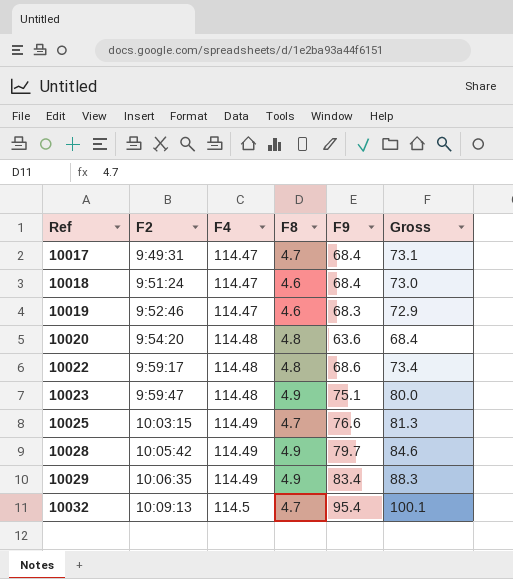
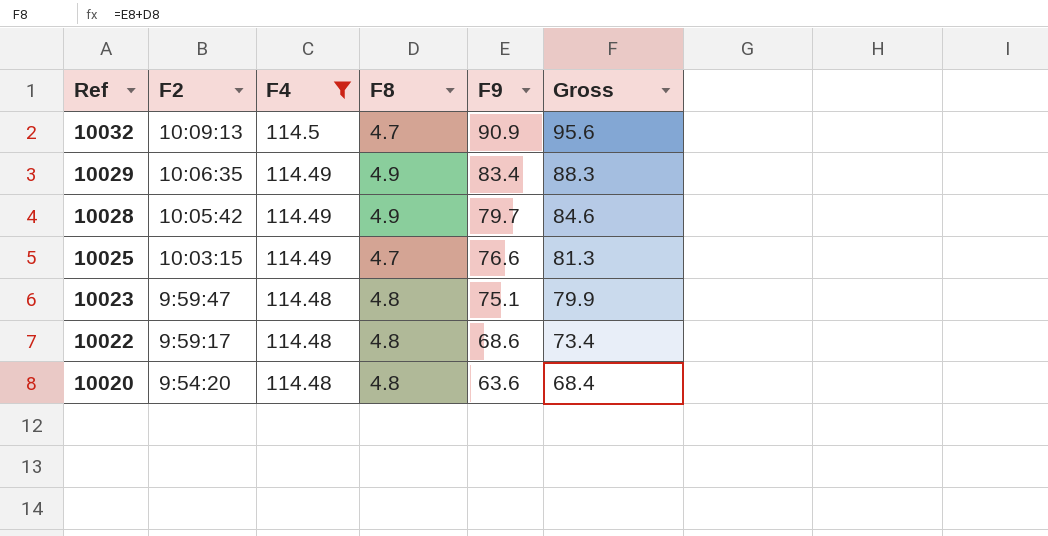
filter: none -> F4 != 114.47
row order: Ref ascending -> Ref descending
10032 | F9: 95.4 -> 90.9
10032 | Gross: 100.1 -> 95.6
10023 | F8: 4.9 -> 4.8
10023 | Gross: 80.0 -> 79.9

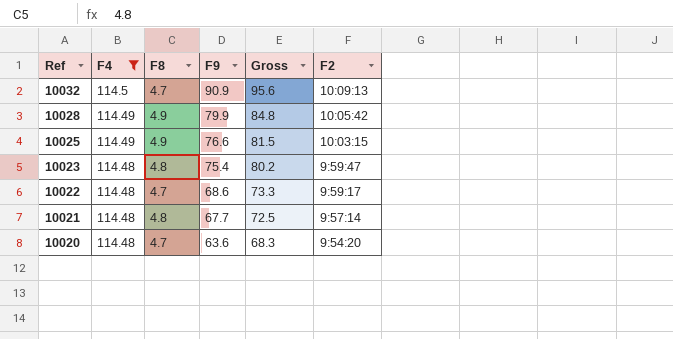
column F2 | position: 2 -> 6
row 10029: 10:06:35 | 114.49 | 4.9 | 83.4 | 88.3 -> none
10028 | F9: 79.7 -> 79.9
10028 | Gross: 84.6 -> 84.8
10025 | F8: 4.7 -> 4.9
10025 | Gross: 81.3 -> 81.5
10023 | F9: 75.1 -> 75.4
10023 | Gross: 79.9 -> 80.2
10022 | F8: 4.8 -> 4.7
10022 | Gross: 73.4 -> 73.3
row 10021: none -> 114.48 | 4.8 | 67.7 | 72.5 | 9:57:14
10020 | F8: 4.8 -> 4.7
10020 | Gross: 68.4 -> 68.3

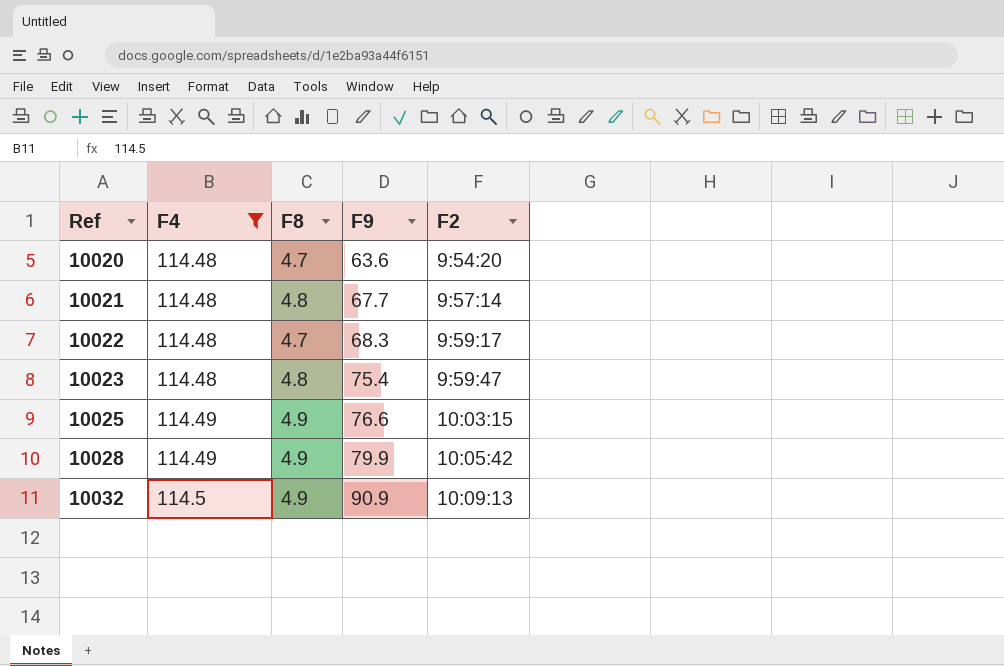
row order: Ref descending -> Ref ascending
column Gross | formula: [F8] + [F9] -> none
10022 | F9: 68.6 -> 68.3
10032 | F8: 4.7 -> 4.9

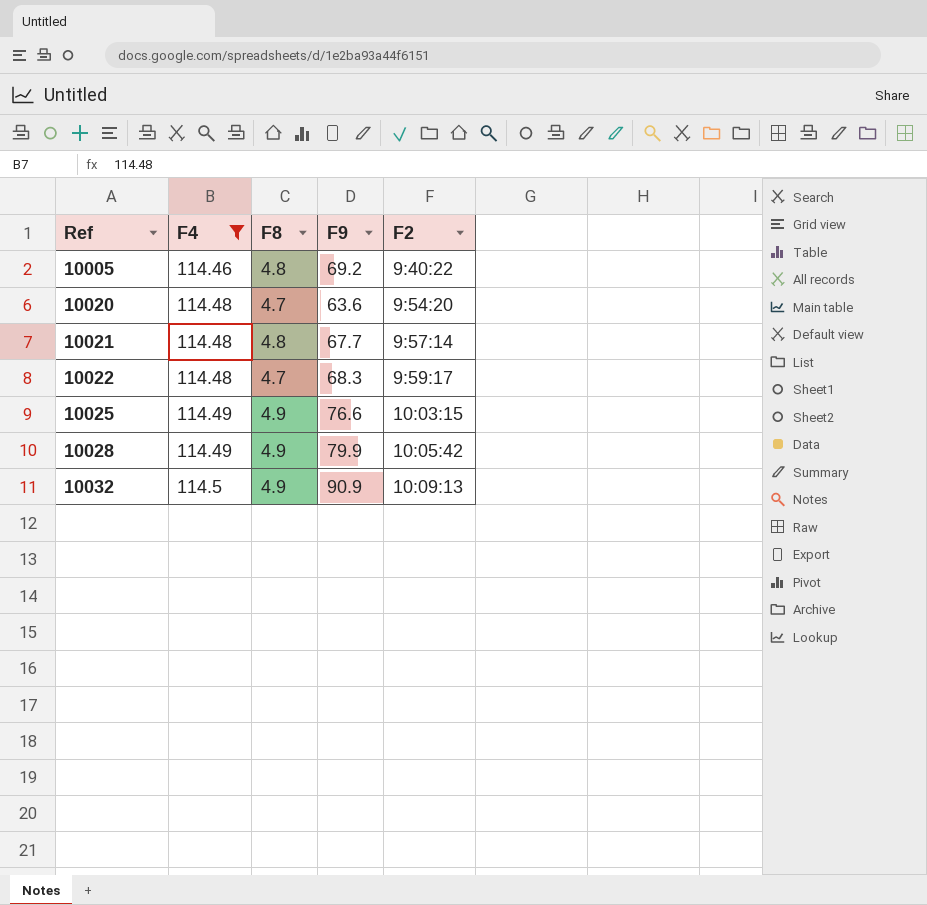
row 10023: 114.48 | 4.8 | 75.4 | 9:59:47 -> none
row 10005: none -> 114.46 | 4.8 | 69.2 | 9:40:22

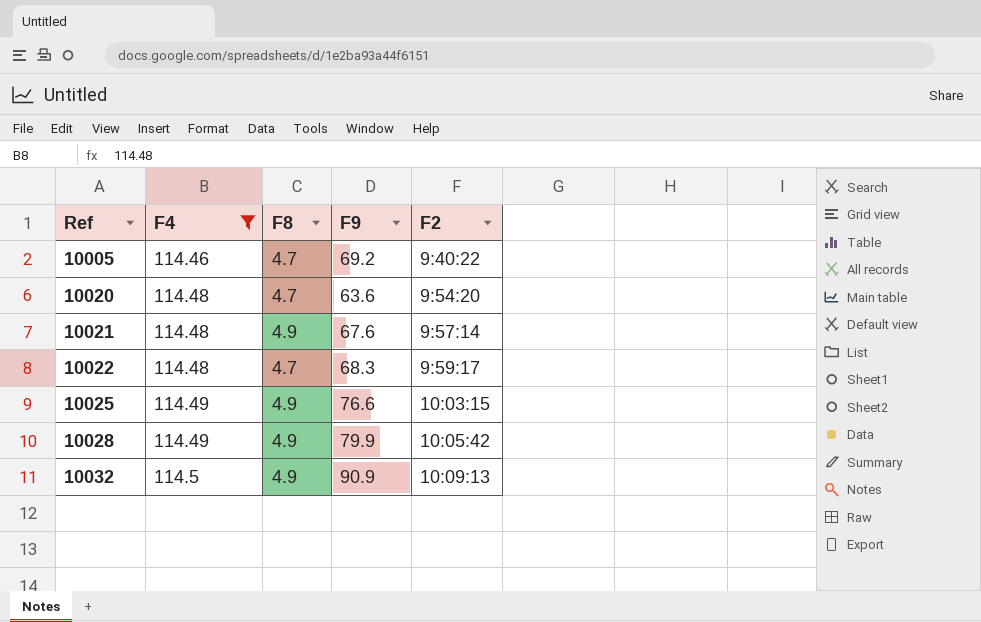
10005 | F8: 4.8 -> 4.7
10021 | F8: 4.8 -> 4.9
10021 | F9: 67.7 -> 67.6

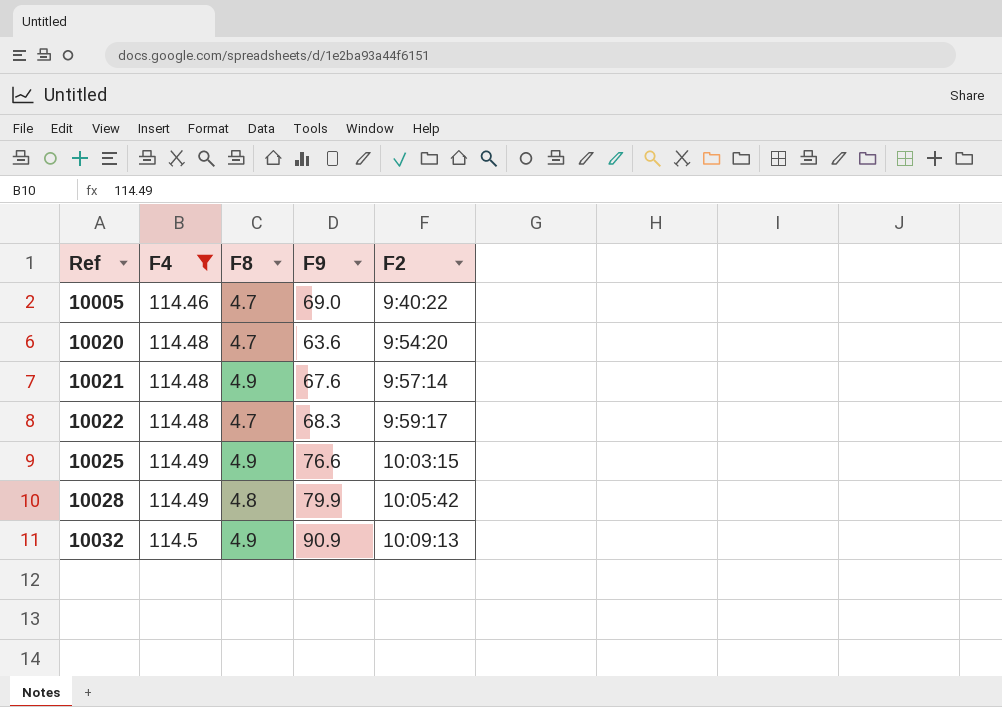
10005 | F9: 69.2 -> 69.0
10028 | F8: 4.9 -> 4.8

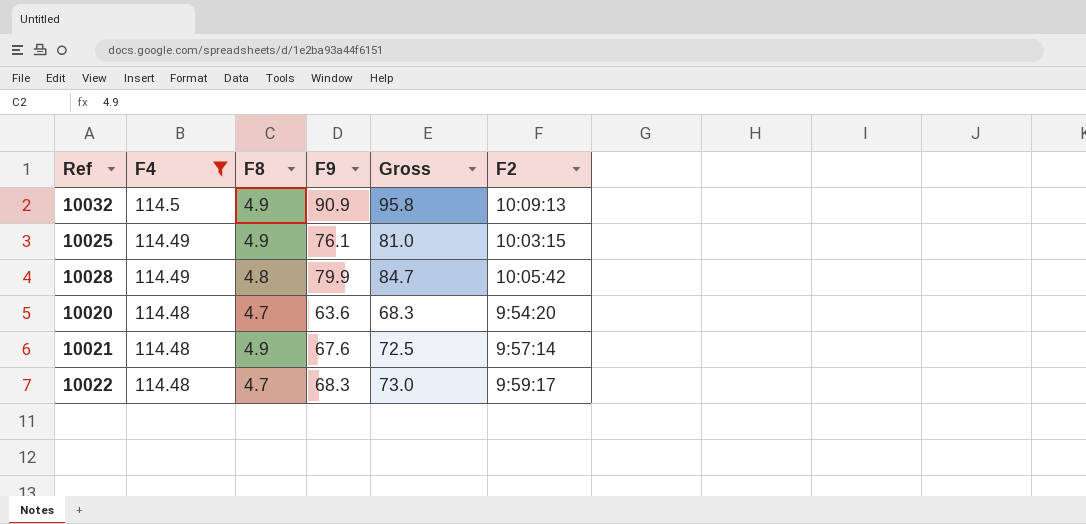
row order: Ref ascending -> F4 descending
column Gross | formula: none -> [F8] + [F9]
row 10005: 114.46 | 4.7 | 69.0 | 9:40:22 -> none
10025 | F9: 76.6 -> 76.1

